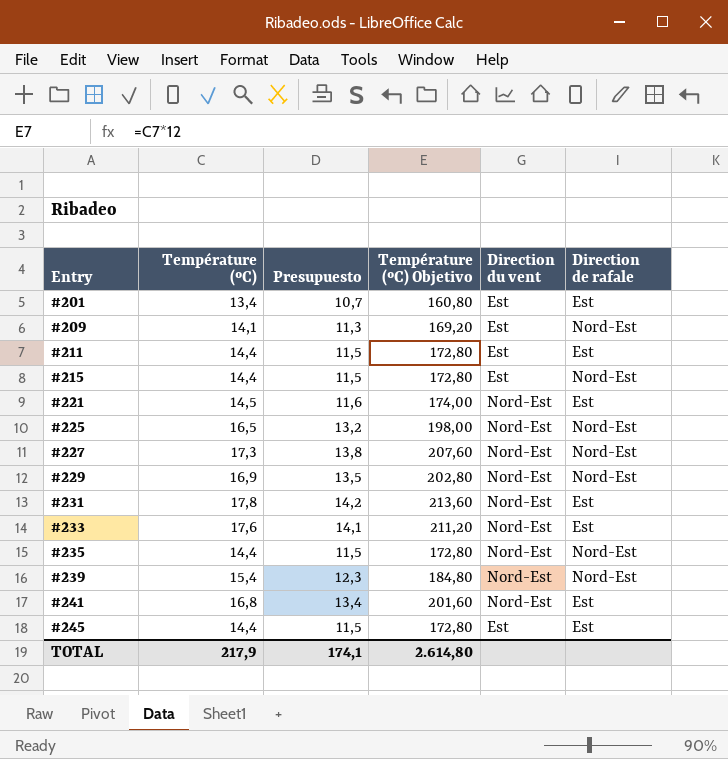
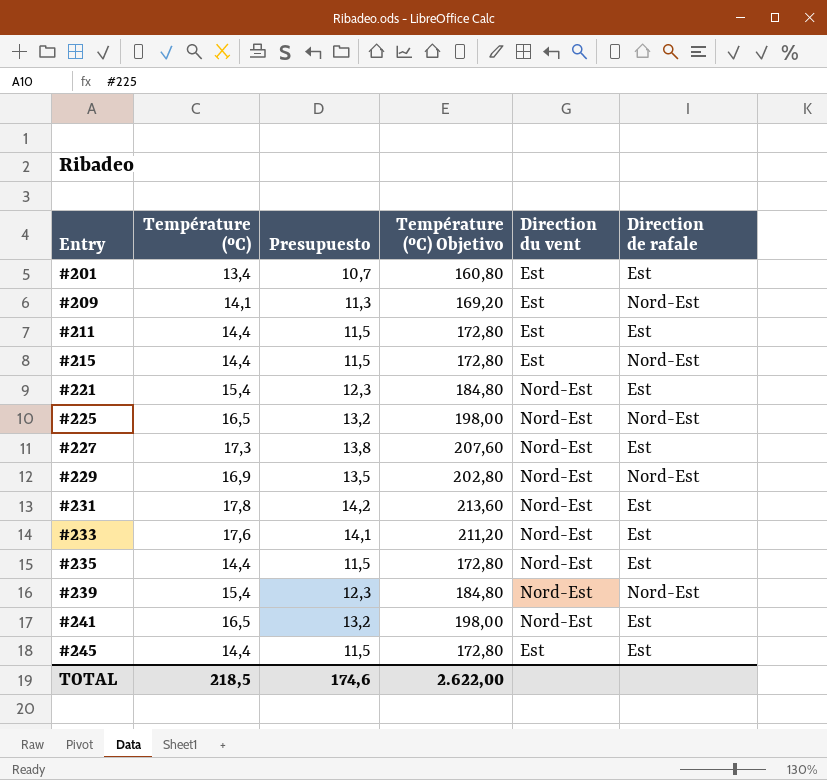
#221 | Température (ºC): 14,5 -> 15,4
#221 | Presupuesto: 11,6 -> 12,3
#221 | Température (ºC) Objetivo: 174,00 -> 184,80
#227 | Direction de rafale: Nord-Est -> Est
#235 | Direction de rafale: Nord-Est -> Est
#241 | Température (ºC): 16,8 -> 16,5
#241 | Presupuesto: 13,4 -> 13,2
#241 | Température (ºC) Objetivo: 201,60 -> 198,00
TOTAL | Température (ºC): 217,9 -> 218,5
TOTAL | Presupuesto: 174,1 -> 174,6
TOTAL | Température (ºC) Objetivo: 2.614,80 -> 2.622,00

